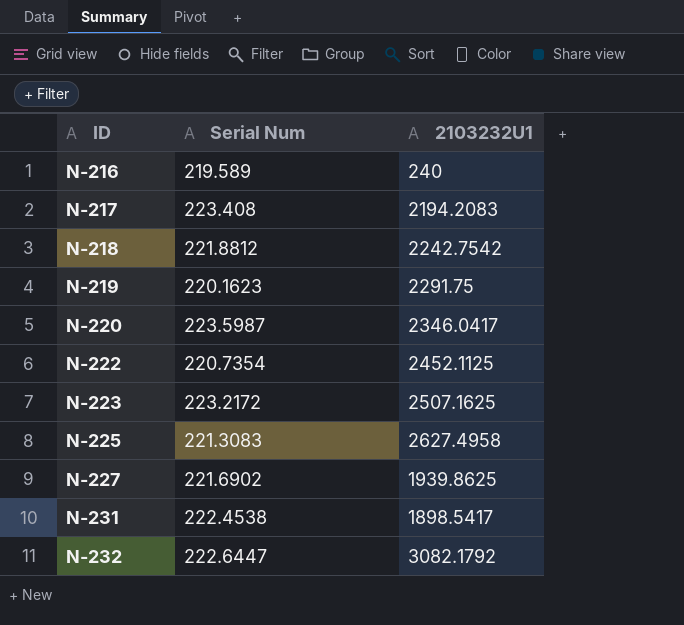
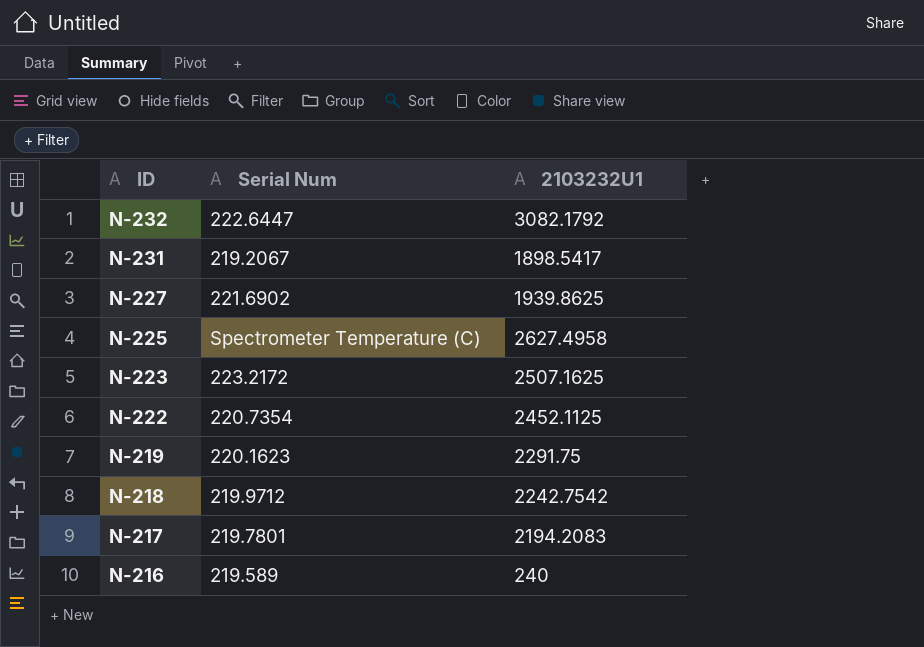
row order: ID ascending -> ID descending
row N-220: 223.5987 | 2346.0417 -> none
N-231 | Serial Num: 222.4538 -> 219.2067
N-225 | Serial Num: 221.3083 -> Spectrometer Temperature (C)
N-218 | Serial Num: 221.8812 -> 219.9712
N-217 | Serial Num: 223.408 -> 219.7801

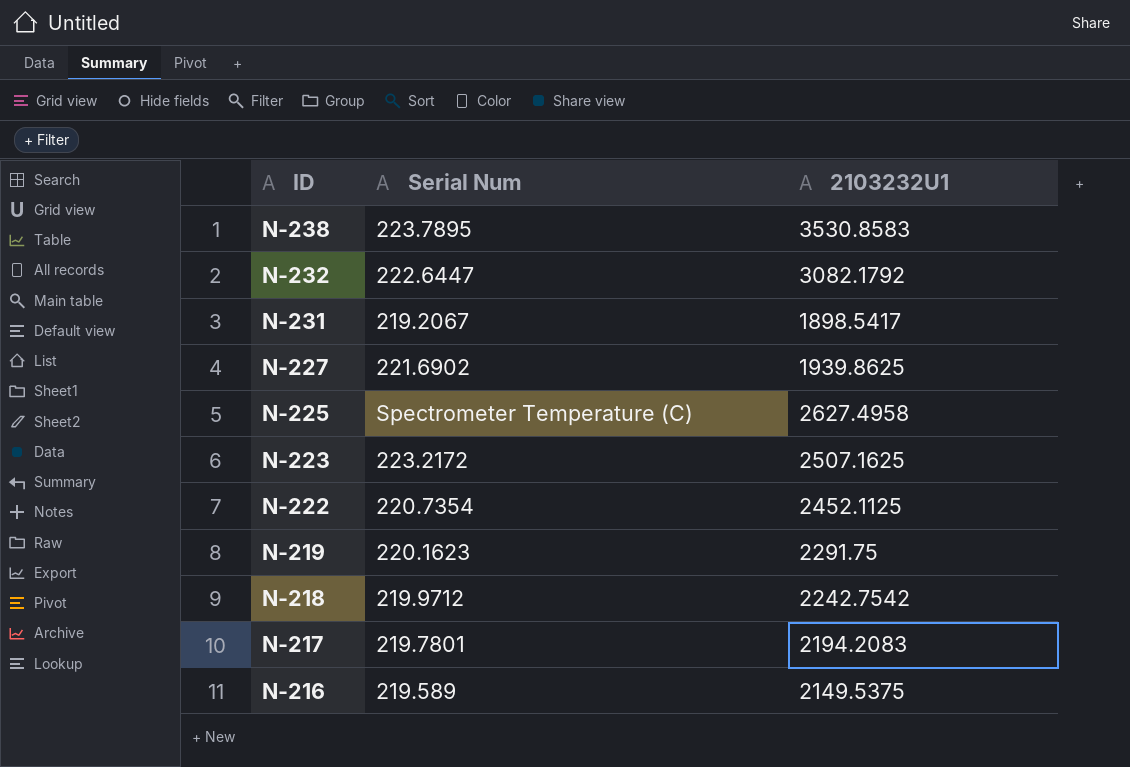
row N-238: none -> 223.7895 | 3530.8583
N-216 | 2103232U1: 240 -> 2149.5375

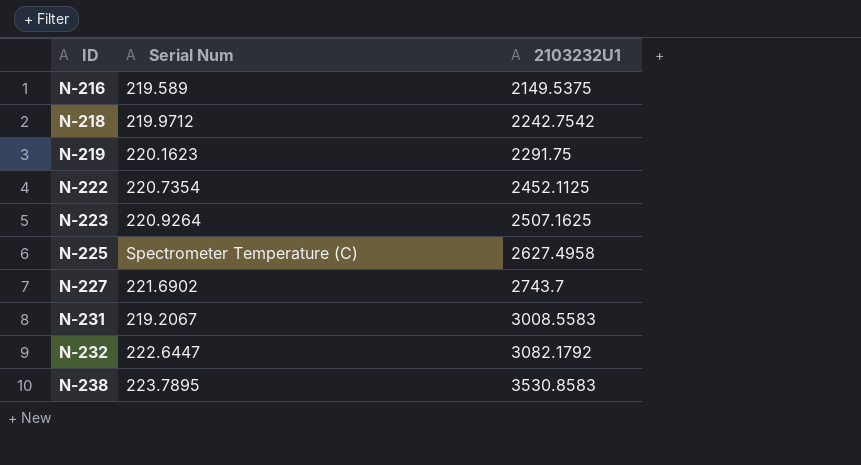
row order: ID descending -> ID ascending
row N-217: 219.7801 | 2194.2083 -> none
N-223 | Serial Num: 223.2172 -> 220.9264
N-227 | 2103232U1: 1939.8625 -> 2743.7
N-231 | 2103232U1: 1898.5417 -> 3008.5583

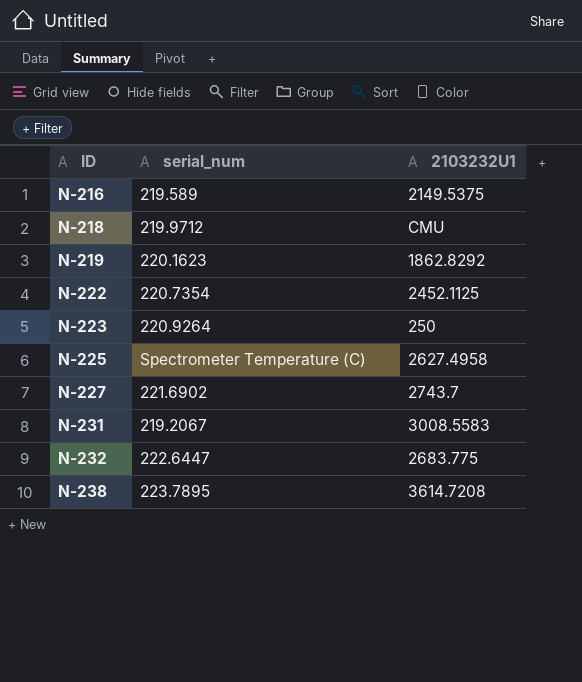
column name: Serial Num -> serial_num
N-218 | 2103232U1: 2242.7542 -> CMU
N-219 | 2103232U1: 2291.75 -> 1862.8292
N-223 | 2103232U1: 2507.1625 -> 250
N-232 | 2103232U1: 3082.1792 -> 2683.775
N-238 | 2103232U1: 3530.8583 -> 3614.7208

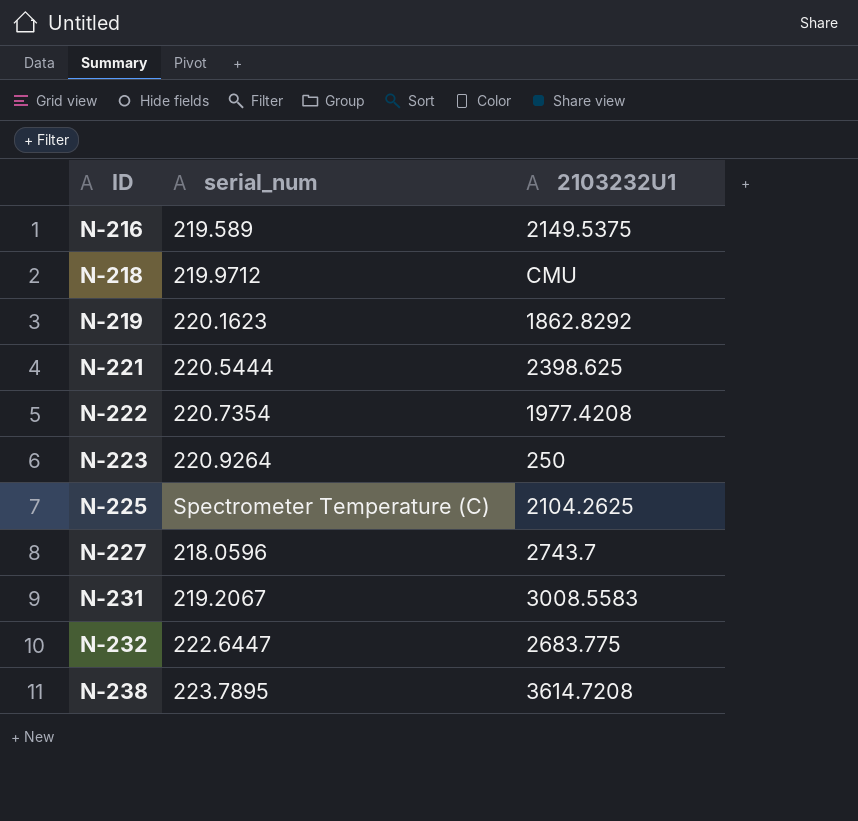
row N-221: none -> 220.5444 | 2398.625
N-222 | 2103232U1: 2452.1125 -> 1977.4208
N-225 | 2103232U1: 2627.4958 -> 2104.2625
N-227 | serial_num: 221.6902 -> 218.0596

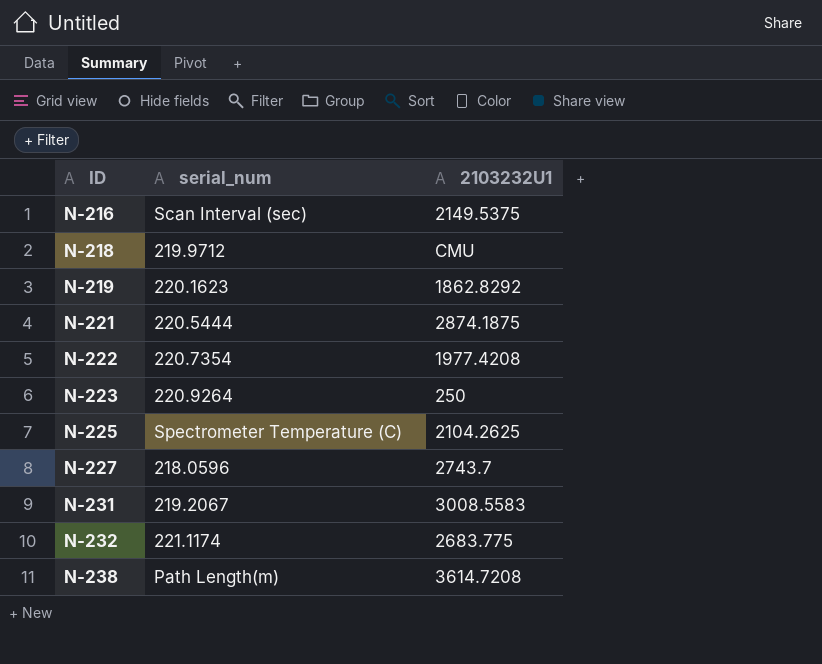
N-216 | serial_num: 219.589 -> Scan Interval (sec)
N-221 | 2103232U1: 2398.625 -> 2874.1875
N-232 | serial_num: 222.6447 -> 221.1174
N-238 | serial_num: 223.7895 -> Path Length(m)

